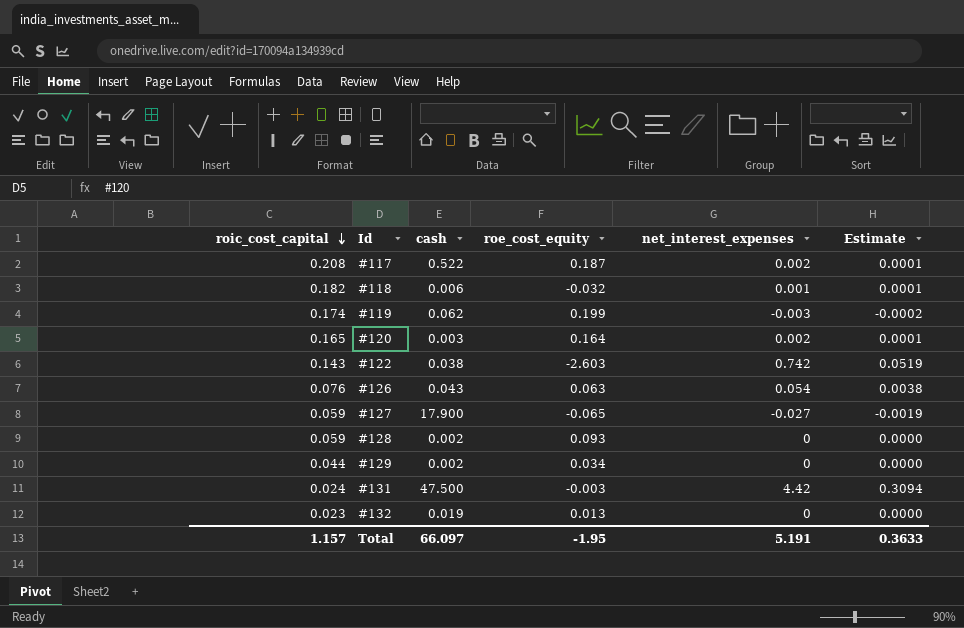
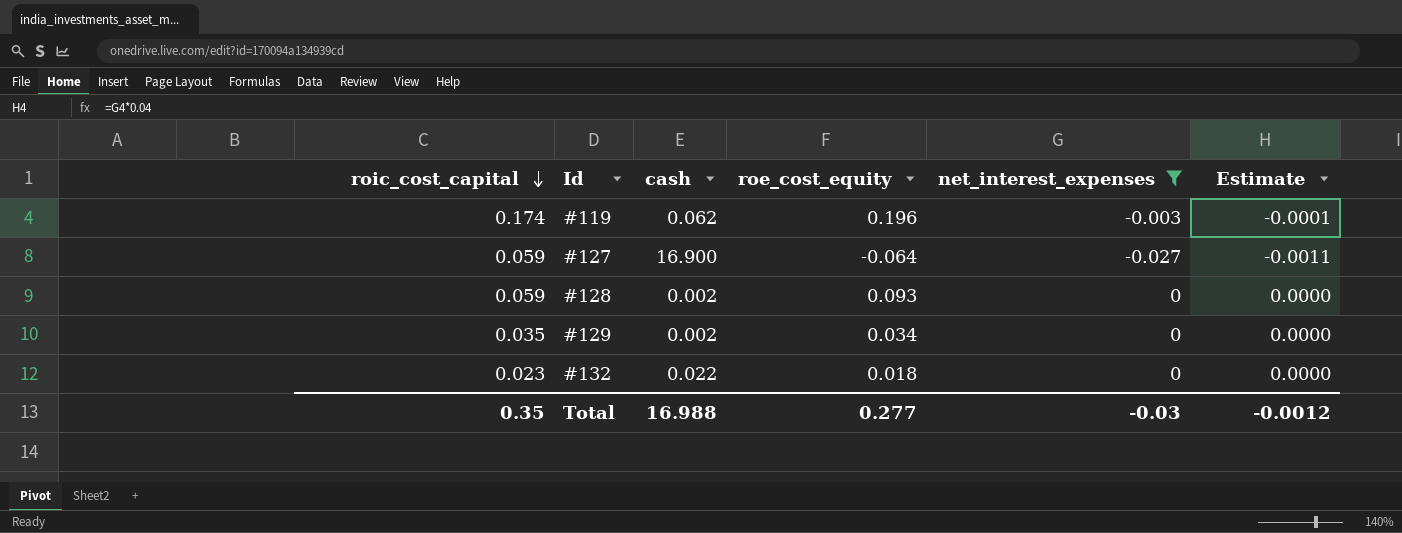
filter: none -> net_interest_expenses <= 0
column Estimate | formula: [net_interest_expenses] * 0.07 -> [net_interest_expenses] * 0.04
#119 | roe_cost_equity: 0.199 -> 0.196
#127 | cash: 17.900 -> 16.900
#127 | roe_cost_equity: -0.065 -> -0.064
#129 | roic_cost_capital: 0.044 -> 0.035
#132 | cash: 0.019 -> 0.022
#132 | roe_cost_equity: 0.013 -> 0.018
Total | roic_cost_capital: 1.157 -> 0.35
Total | cash: 66.097 -> 16.988
Total | roe_cost_equity: -1.95 -> 0.277
Total | net_interest_expenses: 5.191 -> -0.03
Total | Estimate: 0.3633 -> -0.0012

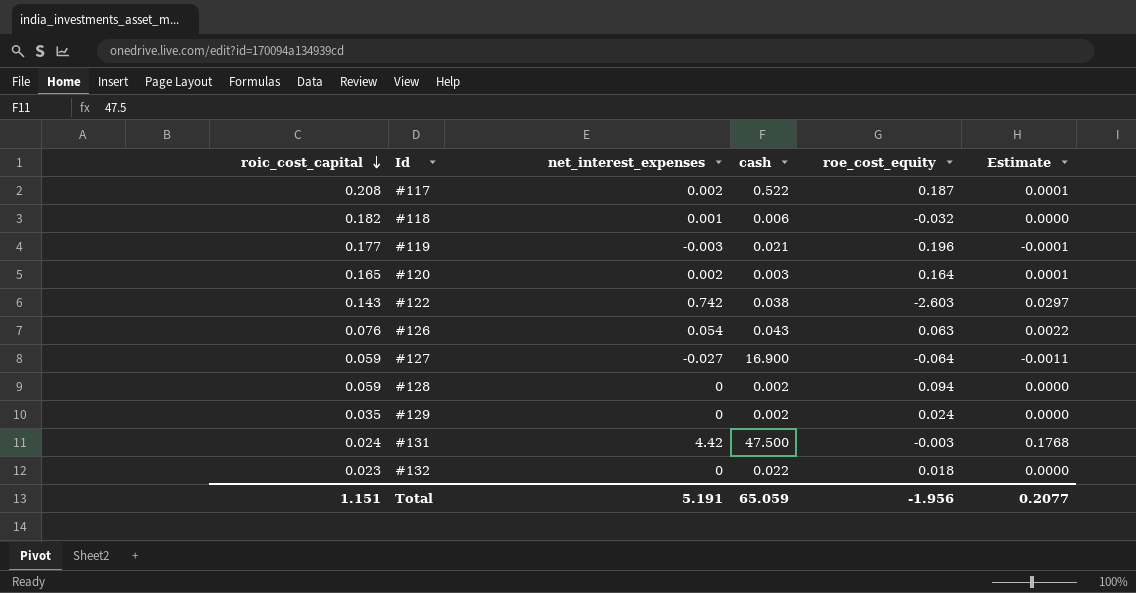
filter: net_interest_expenses <= 0 -> none
column net_interest_expenses | position: 5 -> 3
#119 | roic_cost_capital: 0.174 -> 0.177
#119 | cash: 0.062 -> 0.021
#128 | roe_cost_equity: 0.093 -> 0.094
#129 | roe_cost_equity: 0.034 -> 0.024
Total | roic_cost_capital: 0.35 -> 1.151
Total | net_interest_expenses: -0.03 -> 5.191
Total | cash: 16.988 -> 65.059
Total | roe_cost_equity: 0.277 -> -1.956
Total | Estimate: -0.0012 -> 0.2077

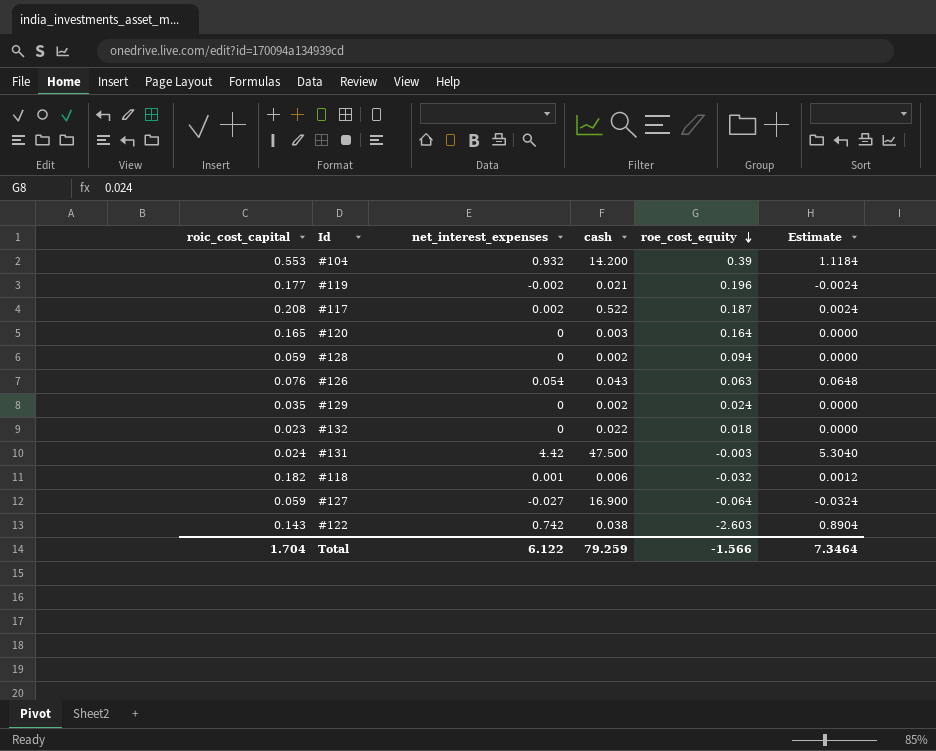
row order: roic_cost_capital descending -> roe_cost_equity descending
column Estimate | formula: [net_interest_expenses] * 0.04 -> [net_interest_expenses] * 1.2
row #104: none -> 0.553 | 0.932 | 14.200 | 0.39 | 1.1184
#119 | net_interest_expenses: -0.003 -> -0.002
#120 | net_interest_expenses: 0.002 -> 0
Total | roic_cost_capital: 1.151 -> 1.704
Total | net_interest_expenses: 5.191 -> 6.122
Total | cash: 65.059 -> 79.259
Total | roe_cost_equity: -1.956 -> -1.566
Total | Estimate: 0.2077 -> 7.3464

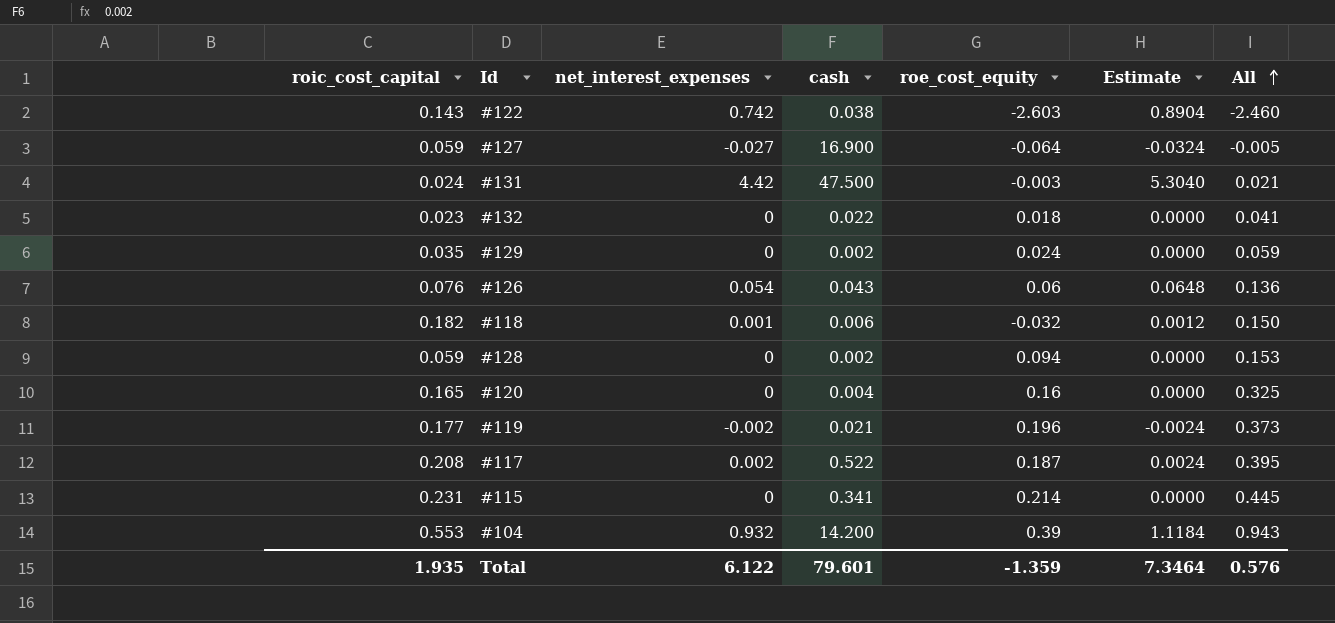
row order: roe_cost_equity descending -> All ascending
column All | formula: none -> [roic_cost_capital] + [roe_cost_equity]
#126 | roe_cost_equity: 0.063 -> 0.06
#120 | cash: 0.003 -> 0.004
#120 | roe_cost_equity: 0.164 -> 0.16
row #115: none -> 0.231 | 0 | 0.341 | 0.214 | 0.0000 | 0.445
Total | roic_cost_capital: 1.704 -> 1.935
Total | cash: 79.259 -> 79.601
Total | roe_cost_equity: -1.566 -> -1.359

